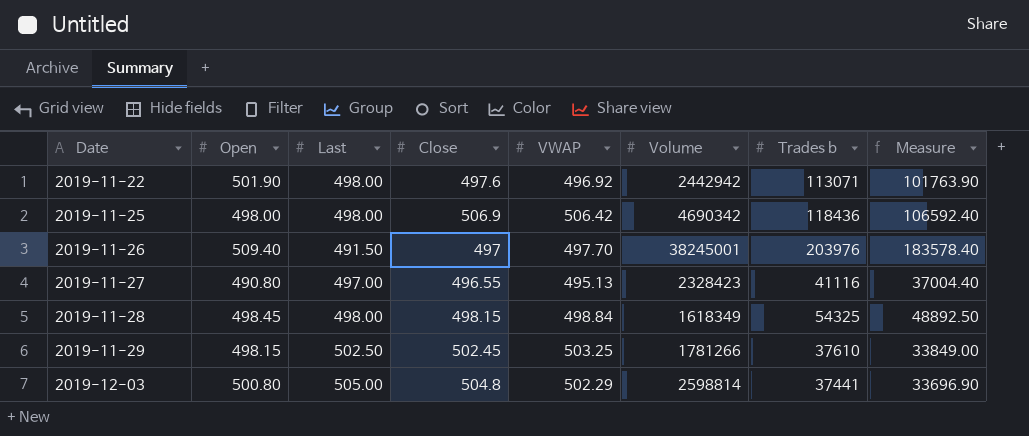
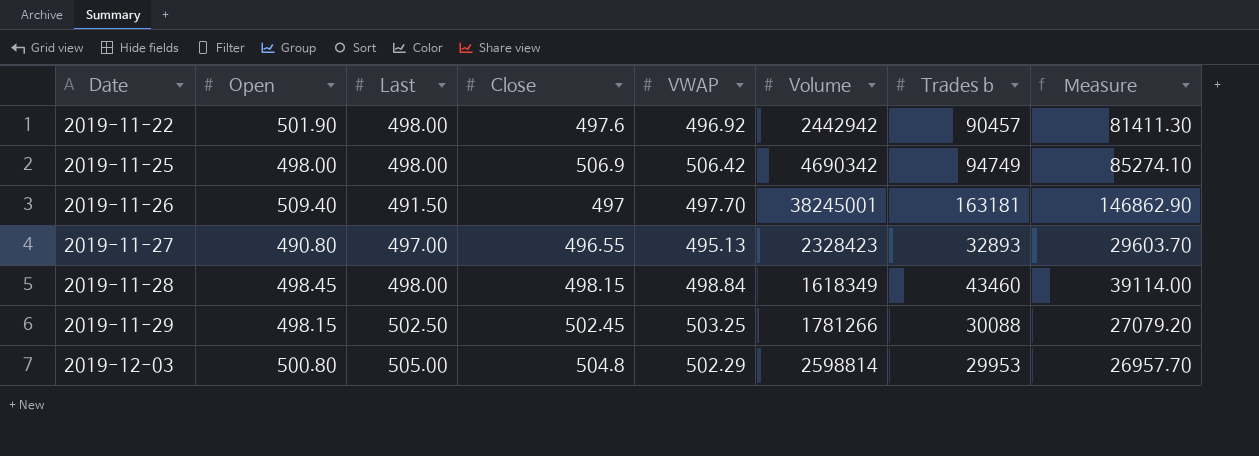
2019-11-22 | Trades b: 113071 -> 90457
2019-11-22 | Measure: 101763.90 -> 81411.30
2019-11-25 | Trades b: 118436 -> 94749
2019-11-25 | Measure: 106592.40 -> 85274.10
2019-11-26 | Trades b: 203976 -> 163181
2019-11-26 | Measure: 183578.40 -> 146862.90
2019-11-27 | Trades b: 41116 -> 32893
2019-11-27 | Measure: 37004.40 -> 29603.70
2019-11-28 | Trades b: 54325 -> 43460
2019-11-28 | Measure: 48892.50 -> 39114.00
2019-11-29 | Trades b: 37610 -> 30088
2019-11-29 | Measure: 33849.00 -> 27079.20
2019-12-03 | Trades b: 37441 -> 29953
2019-12-03 | Measure: 33696.90 -> 26957.70

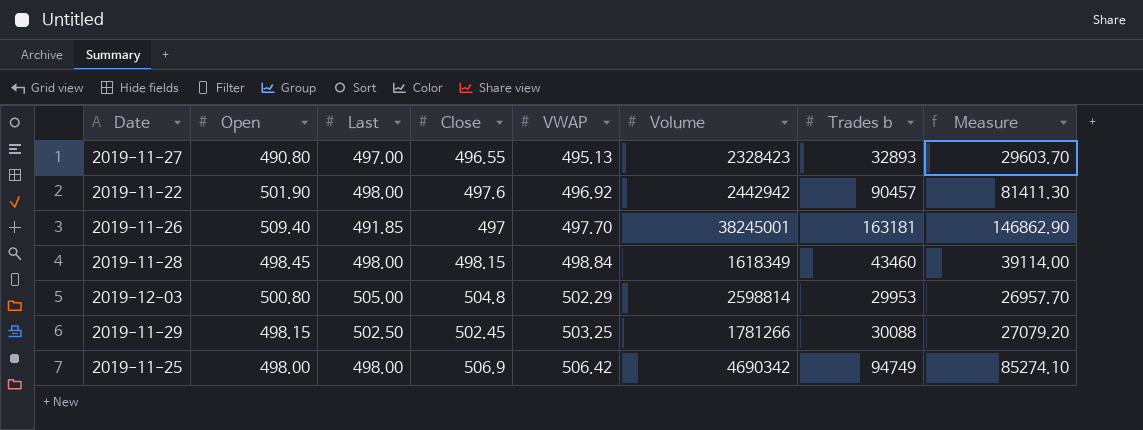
row order: Date ascending -> VWAP ascending
2019-11-26 | Last: 491.50 -> 491.85

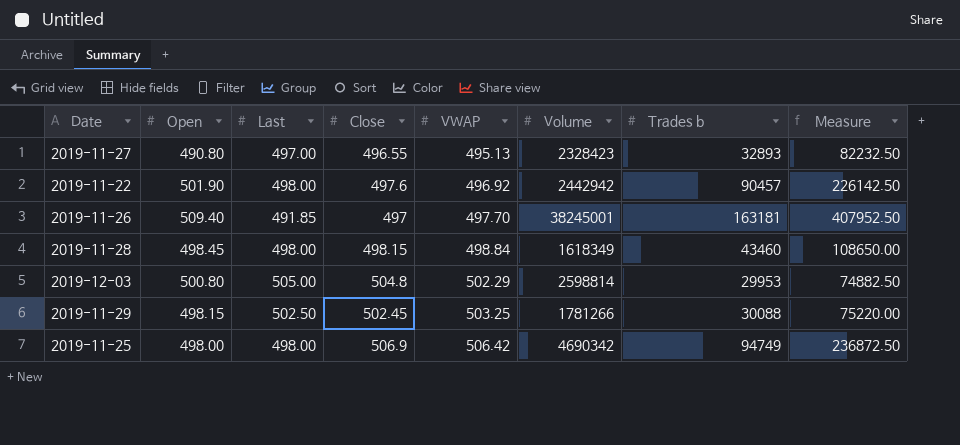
column Measure | formula: [Trades b] * 0.9 -> [Trades b] * 2.5

